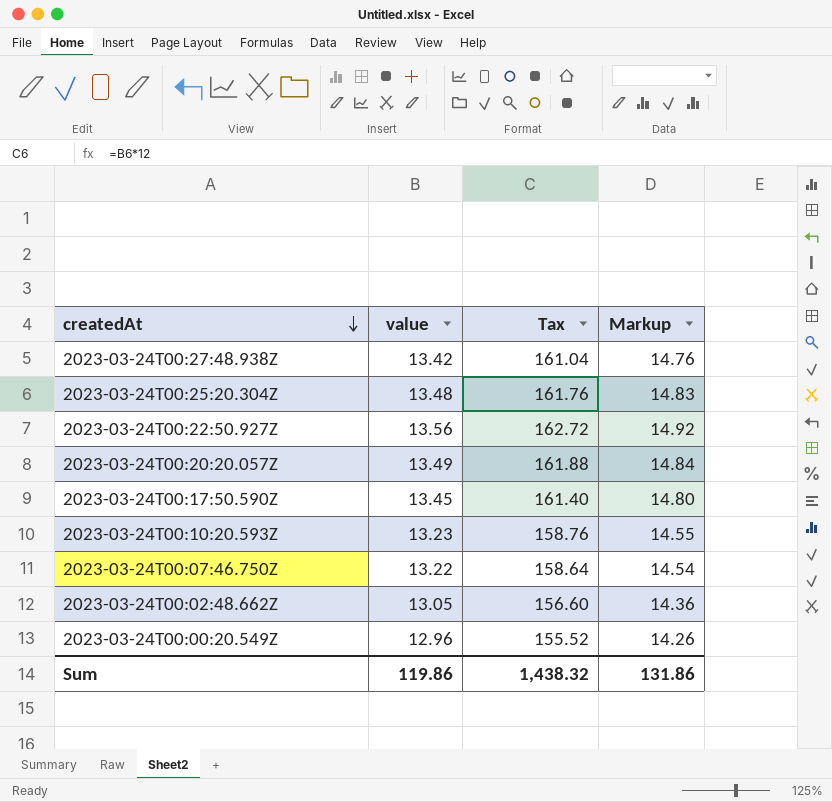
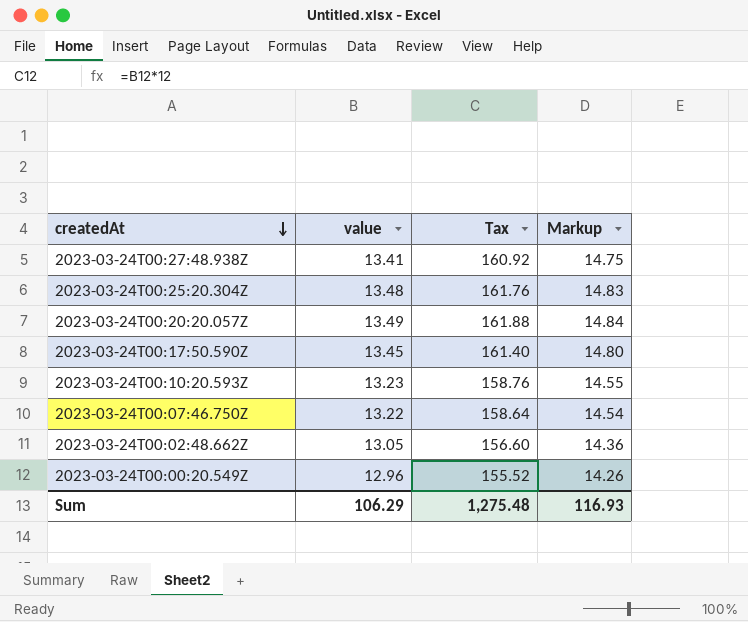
row 2023-03-24T00:22:50.927Z: 13.56 | 162.72 | 14.92 -> none
2023-03-24T00:27:48.938Z | value: 13.42 -> 13.41
2023-03-24T00:27:48.938Z | Tax: 161.04 -> 160.92
2023-03-24T00:27:48.938Z | Markup: 14.76 -> 14.75
Sum | value: 119.86 -> 106.29
Sum | Tax: 1,438.32 -> 1,275.48
Sum | Markup: 131.86 -> 116.93

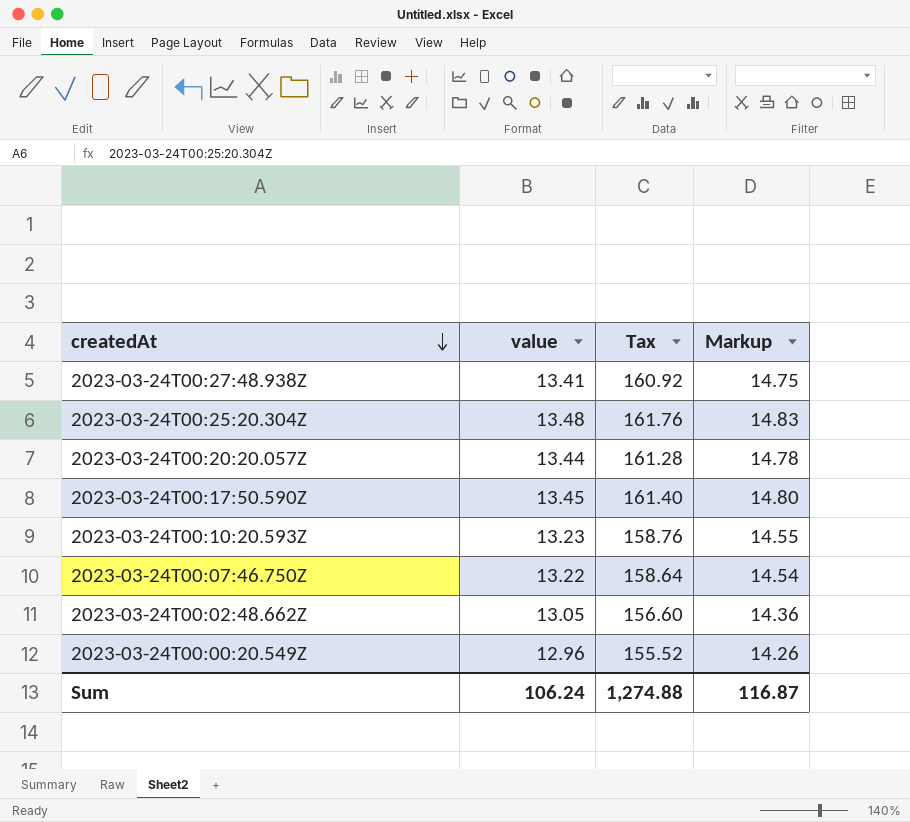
2023-03-24T00:20:20.057Z | value: 13.49 -> 13.44
2023-03-24T00:20:20.057Z | Tax: 161.88 -> 161.28
2023-03-24T00:20:20.057Z | Markup: 14.84 -> 14.78
Sum | value: 106.29 -> 106.24
Sum | Tax: 1,275.48 -> 1,274.88
Sum | Markup: 116.93 -> 116.87

